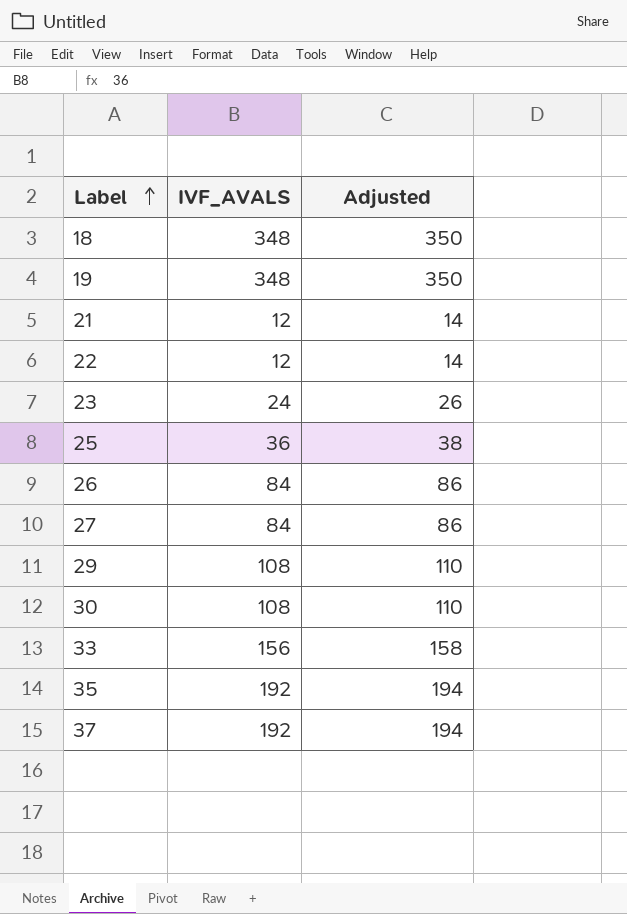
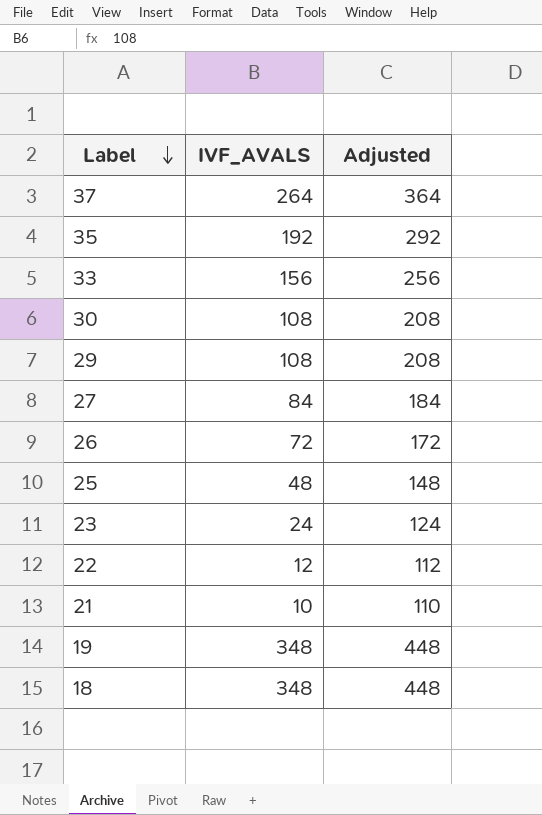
row order: Label ascending -> Label descending
column Adjusted | formula: [IVF_AVALS] + 2 -> [IVF_AVALS] + 100
37 | IVF_AVALS: 192 -> 264
26 | IVF_AVALS: 84 -> 72
25 | IVF_AVALS: 36 -> 48
21 | IVF_AVALS: 12 -> 10

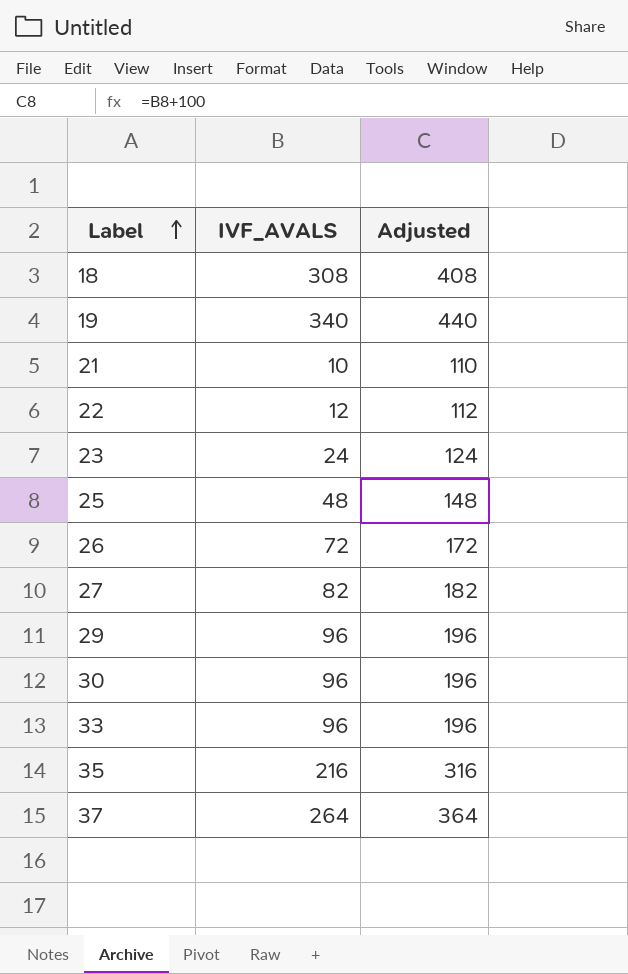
row order: Label descending -> Label ascending
18 | IVF_AVALS: 348 -> 308
18 | Adjusted: 448 -> 408
19 | IVF_AVALS: 348 -> 340
19 | Adjusted: 448 -> 440
27 | IVF_AVALS: 84 -> 82
27 | Adjusted: 184 -> 182
29 | IVF_AVALS: 108 -> 96
29 | Adjusted: 208 -> 196
30 | IVF_AVALS: 108 -> 96
30 | Adjusted: 208 -> 196
33 | IVF_AVALS: 156 -> 96
33 | Adjusted: 256 -> 196
35 | IVF_AVALS: 192 -> 216
35 | Adjusted: 292 -> 316

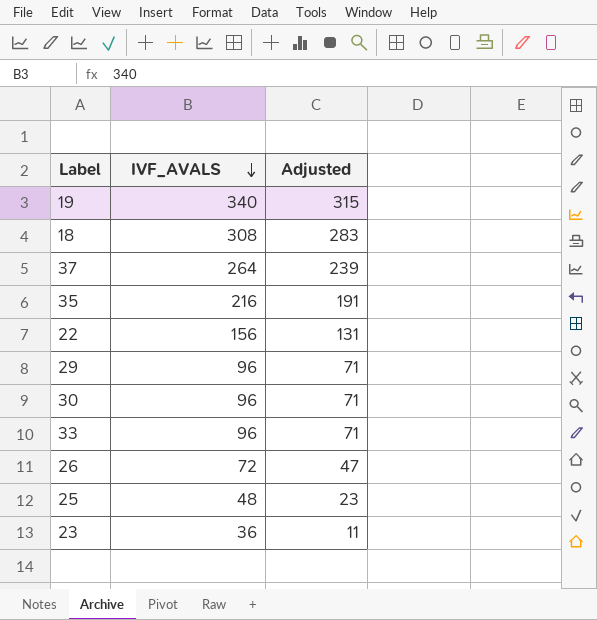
row order: Label ascending -> IVF_AVALS descending
column Adjusted | formula: [IVF_AVALS] + 100 -> [IVF_AVALS] - 25
row 21: 10 | 110 -> none
row 27: 82 | 182 -> none
22 | IVF_AVALS: 12 -> 156
23 | IVF_AVALS: 24 -> 36

